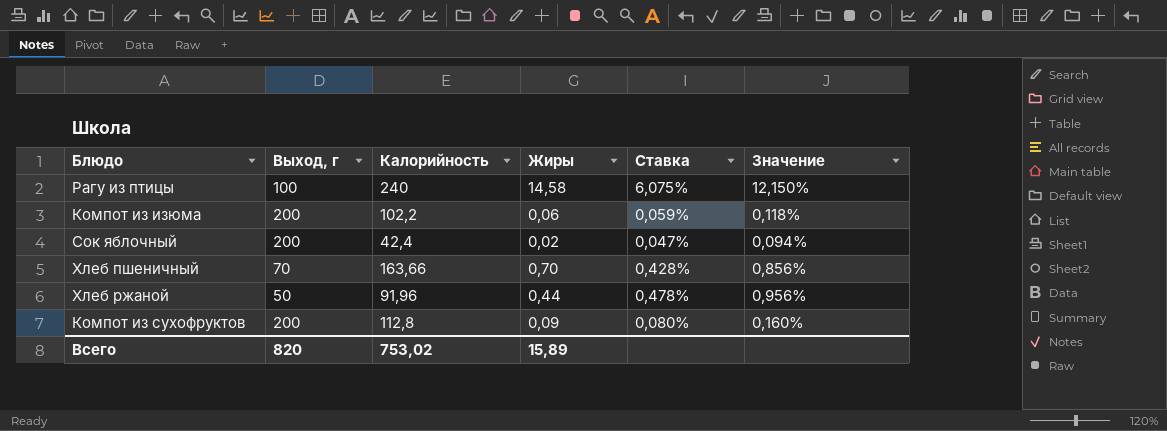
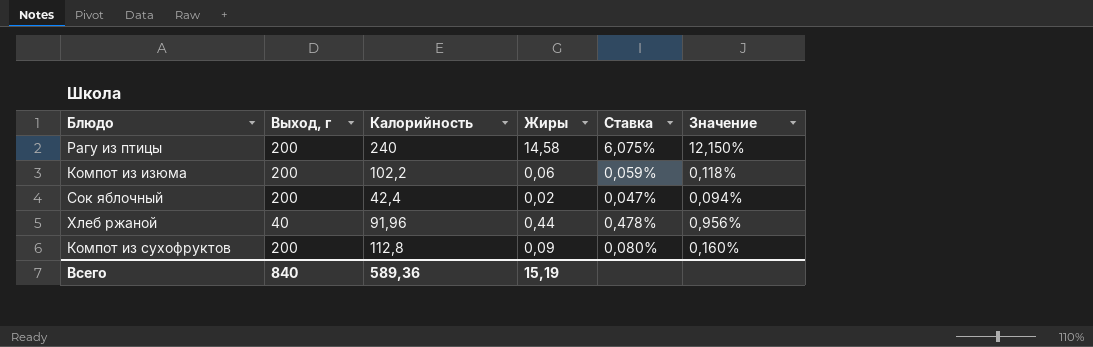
row Хлеб пшеничный: 70 | 163,66 | 0,70 | 0,428% | 0,856% -> none
Рагу из птицы | Выход, г: 100 -> 200
Хлеб ржаной | Выход, г: 50 -> 40
Всего | Выход, г: 820 -> 840
Всего | Калорийность: 753,02 -> 589,36
Всего | Жиры: 15,89 -> 15,19

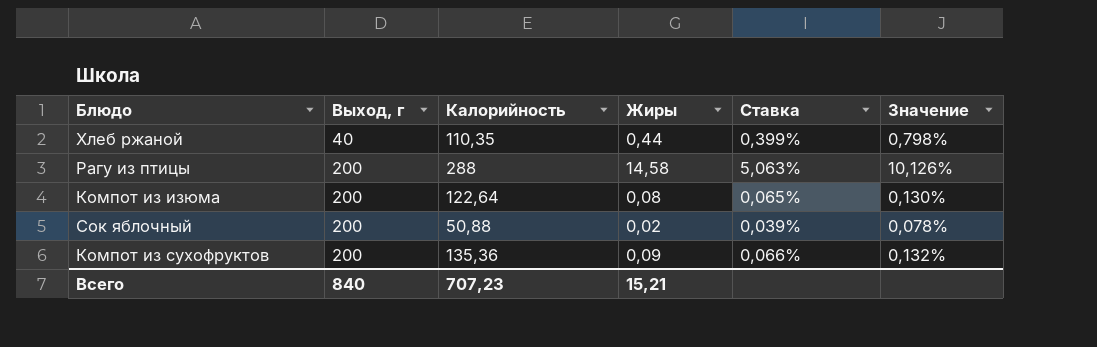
row order: none -> Выход, г ascending
Хлеб ржаной | Калорийность: 91,96 -> 110,35
Хлеб ржаной | Ставка: 0,478% -> 0,399%
Хлеб ржаной | Значение: 0,956% -> 0,798%
Рагу из птицы | Калорийность: 240 -> 288
Рагу из птицы | Ставка: 6,075% -> 5,063%
Рагу из птицы | Значение: 12,150% -> 10,126%
Компот из изюма | Калорийность: 102,2 -> 122,64
Компот из изюма | Жиры: 0,06 -> 0,08
Компот из изюма | Ставка: 0,059% -> 0,065%
Компот из изюма | Значение: 0,118% -> 0,130%
Сок яблочный | Калорийность: 42,4 -> 50,88
Сок яблочный | Ставка: 0,047% -> 0,039%
Сок яблочный | Значение: 0,094% -> 0,078%
Компот из сухофруктов | Калорийность: 112,8 -> 135,36
Компот из сухофруктов | Ставка: 0,080% -> 0,066%
Компот из сухофруктов | Значение: 0,160% -> 0,132%
Всего | Калорийность: 589,36 -> 707,23
Всего | Жиры: 15,19 -> 15,21

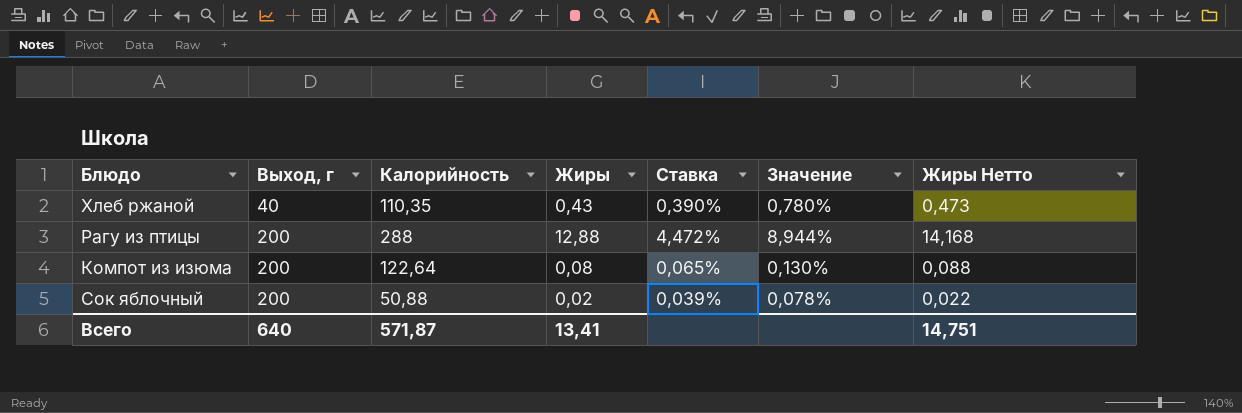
column Жиры Нетто | formula: none -> [Жиры] * 1,1
row Компот из сухофруктов: 200 | 135,36 | 0,09 | 0,066% | 0,132% -> none
Хлеб ржаной | Жиры: 0,44 -> 0,43
Хлеб ржаной | Ставка: 0,399% -> 0,390%
Хлеб ржаной | Значение: 0,798% -> 0,780%
Рагу из птицы | Жиры: 14,58 -> 12,88
Рагу из птицы | Ставка: 5,063% -> 4,472%
Рагу из птицы | Значение: 10,126% -> 8,944%
Всего | Выход, г: 840 -> 640
Всего | Калорийность: 707,23 -> 571,87
Всего | Жиры: 15,21 -> 13,41

